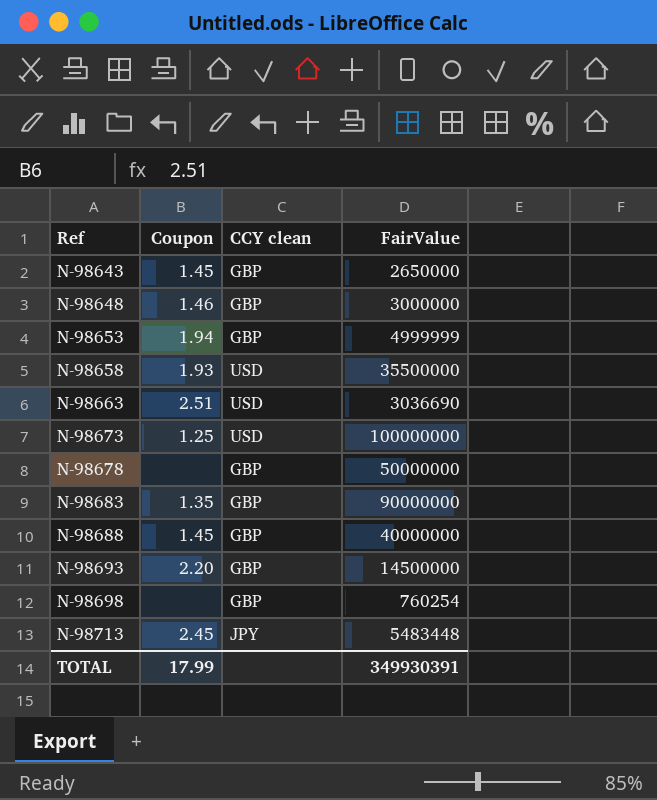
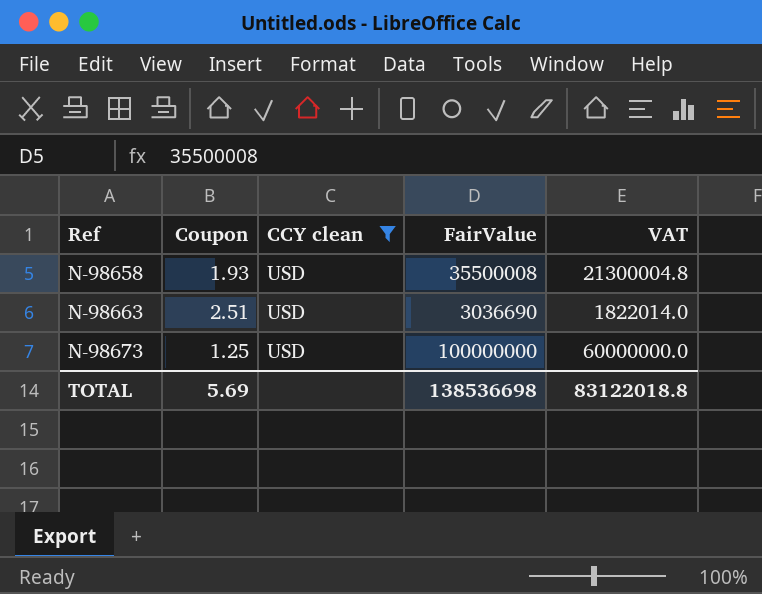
filter: none -> CCY clean = USD
column VAT | formula: none -> [FairValue] * 0.6
N-98658 | FairValue: 35500000 -> 35500008
TOTAL | Coupon: 17.99 -> 5.69
TOTAL | FairValue: 349930391 -> 138536698

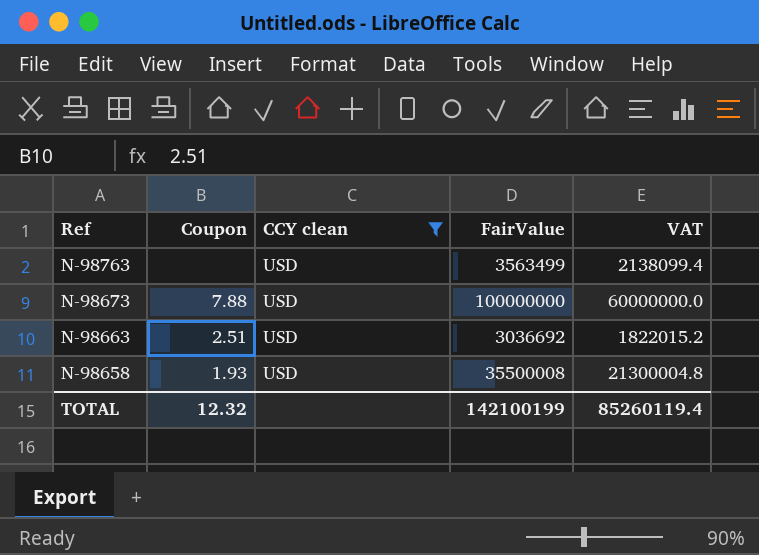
row order: Ref ascending -> Ref descending
row N-98763: none -> none | USD | 3563499 | 2138099.4
N-98673 | Coupon: 1.25 -> 7.88
N-98663 | FairValue: 3036690 -> 3036692
N-98663 | VAT: 1822014.0 -> 1822015.2
TOTAL | Coupon: 5.69 -> 12.32
TOTAL | FairValue: 138536698 -> 142100199
TOTAL | VAT: 83122018.8 -> 85260119.4

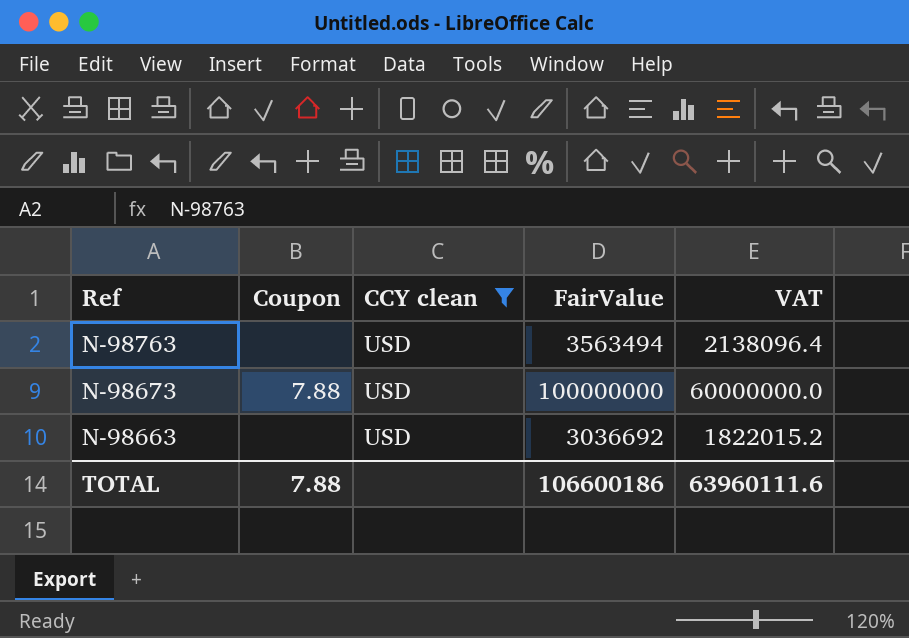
row N-98658: 1.93 | USD | 35500008 | 21300004.8 -> none
N-98763 | FairValue: 3563499 -> 3563494
N-98763 | VAT: 2138099.4 -> 2138096.4
N-98663 | Coupon: 2.51 -> none
TOTAL | Coupon: 12.32 -> 7.88
TOTAL | FairValue: 142100199 -> 106600186
TOTAL | VAT: 85260119.4 -> 63960111.6

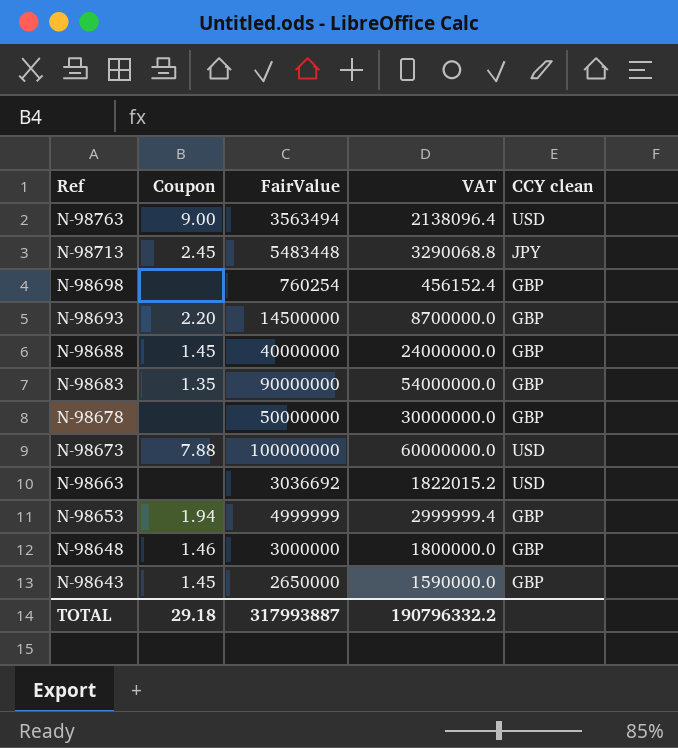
filter: CCY clean = USD -> none
column CCY clean | position: 3 -> 5
N-98763 | Coupon: none -> 9.00
TOTAL | Coupon: 7.88 -> 29.18
TOTAL | FairValue: 106600186 -> 317993887
TOTAL | VAT: 63960111.6 -> 190796332.2

